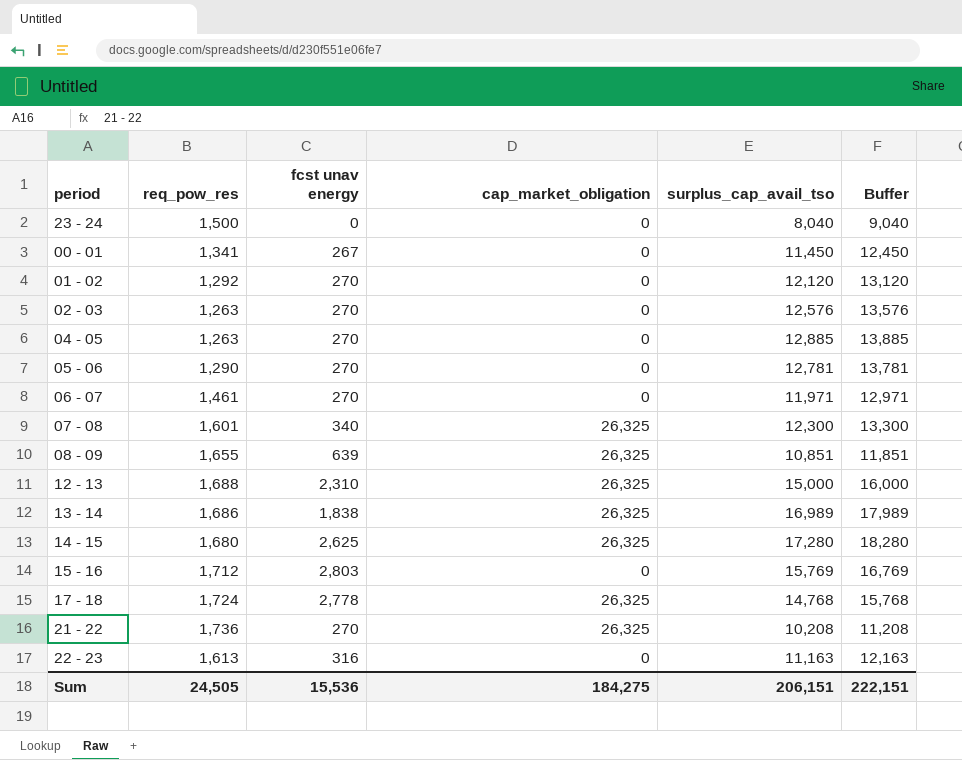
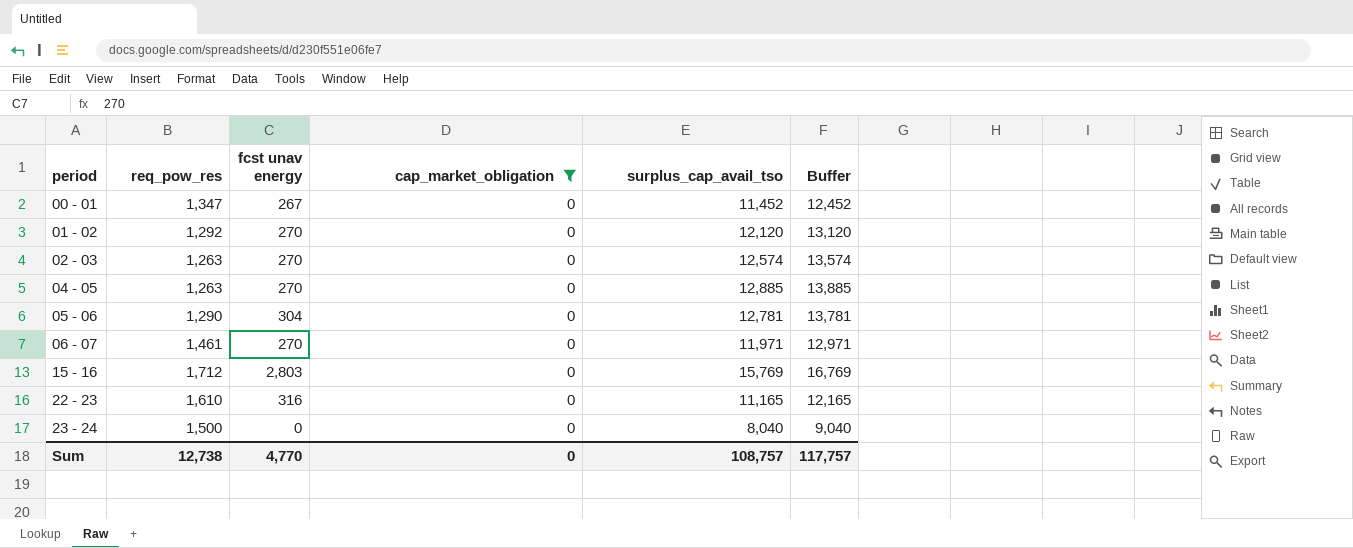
filter: none -> cap_market_obligation = 0
row order: none -> period ascending
00 - 01 | req_pow_res: 1,341 -> 1,347
00 - 01 | surplus_cap_avail_tso: 11,450 -> 11,452
00 - 01 | Buffer: 12,450 -> 12,452
02 - 03 | surplus_cap_avail_tso: 12,576 -> 12,574
02 - 03 | Buffer: 13,576 -> 13,574
05 - 06 | fcst unav energy: 270 -> 304
22 - 23 | req_pow_res: 1,613 -> 1,610
22 - 23 | surplus_cap_avail_tso: 11,163 -> 11,165
22 - 23 | Buffer: 12,163 -> 12,165
Sum | req_pow_res: 24,505 -> 12,738
Sum | fcst unav energy: 15,536 -> 4,770
Sum | cap_market_obligation: 184,275 -> 0
Sum | surplus_cap_avail_tso: 206,151 -> 108,757
Sum | Buffer: 222,151 -> 117,757

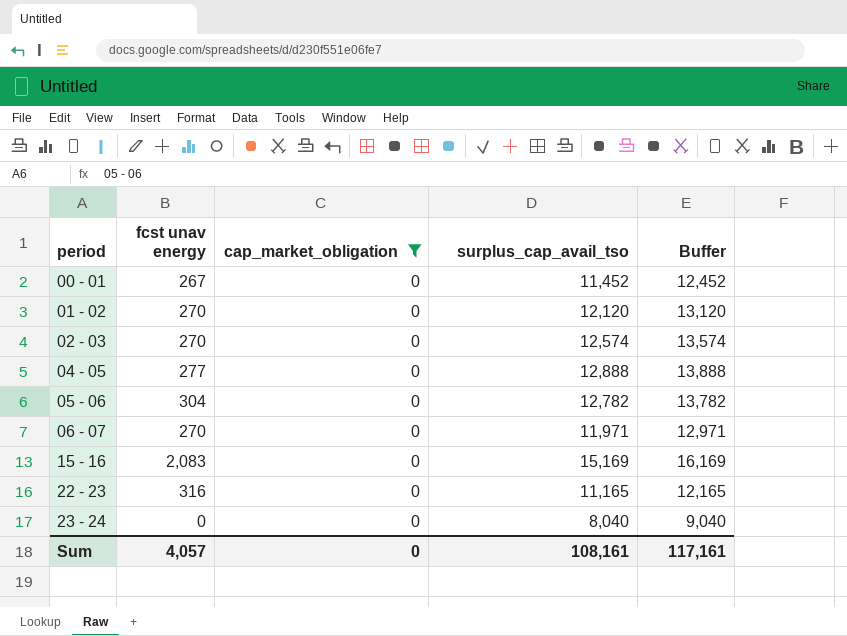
column req_pow_res | position: 2 -> none
04 - 05 | fcst unav energy: 270 -> 277
04 - 05 | surplus_cap_avail_tso: 12,885 -> 12,888
04 - 05 | Buffer: 13,885 -> 13,888
05 - 06 | surplus_cap_avail_tso: 12,781 -> 12,782
05 - 06 | Buffer: 13,781 -> 13,782
15 - 16 | fcst unav energy: 2,803 -> 2,083
15 - 16 | surplus_cap_avail_tso: 15,769 -> 15,169
15 - 16 | Buffer: 16,769 -> 16,169
Sum | fcst unav energy: 4,770 -> 4,057
Sum | surplus_cap_avail_tso: 108,757 -> 108,161
Sum | Buffer: 117,757 -> 117,161

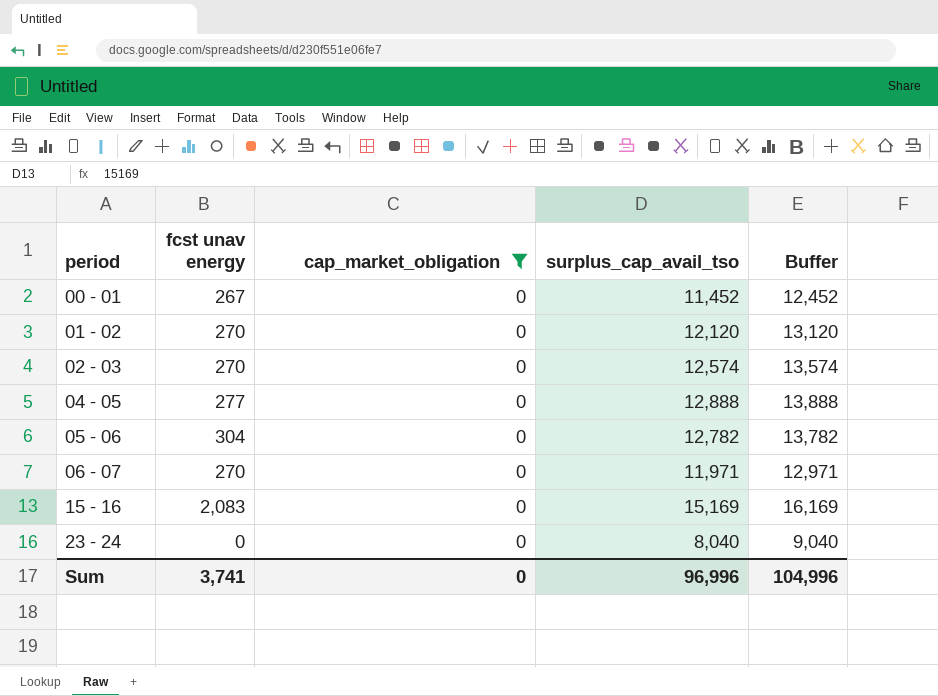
row 22 - 23: 316 | 0 | 11,165 | 12,165 -> none
Sum | fcst unav energy: 4,057 -> 3,741
Sum | surplus_cap_avail_tso: 108,161 -> 96,996
Sum | Buffer: 117,161 -> 104,996

